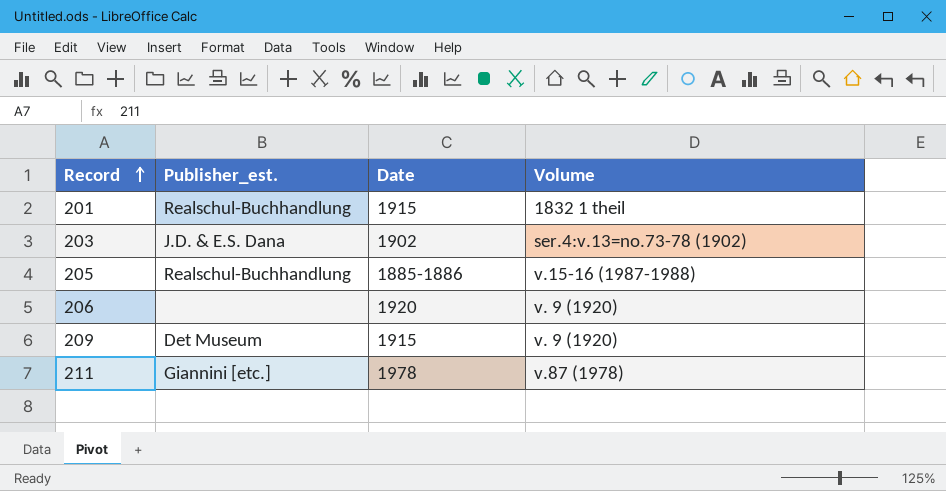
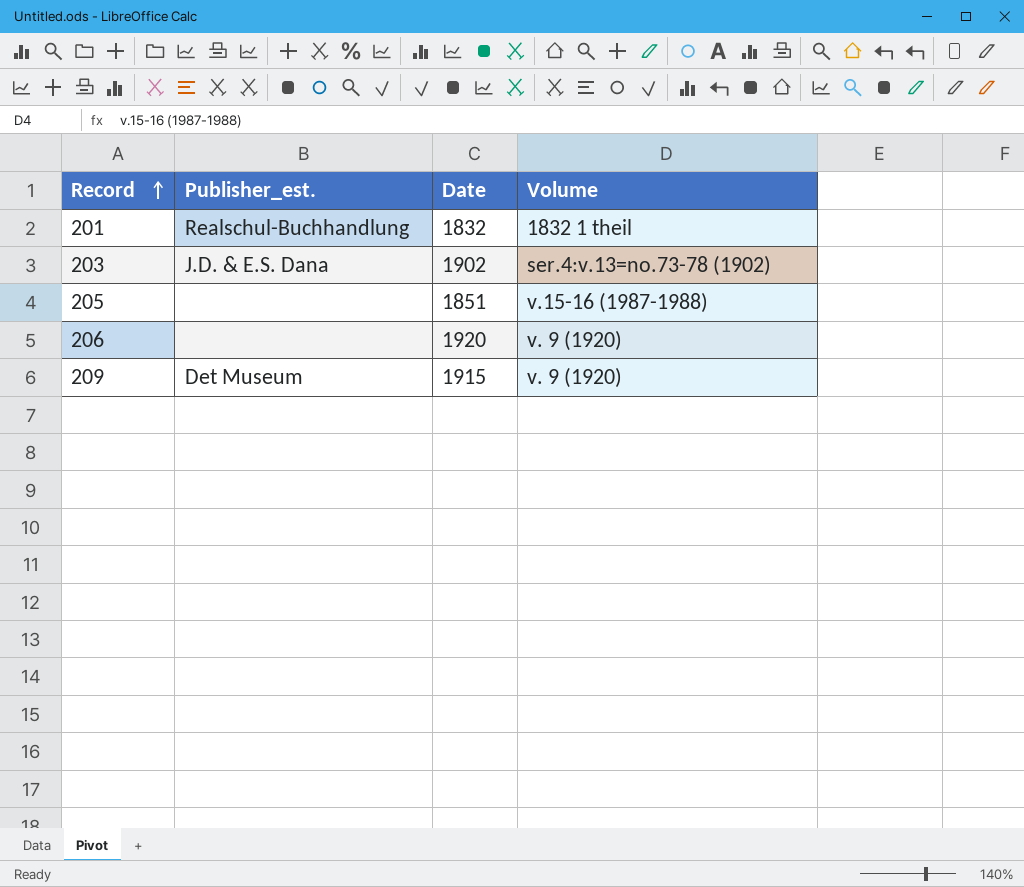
row 211: Giannini [etc.] | 1978 | v.87 (1978) -> none
201 | Date: 1915 -> 1832
205 | Publisher_est.: Realschul-Buchhandlung -> none
205 | Date: 1885-1886 -> 1851

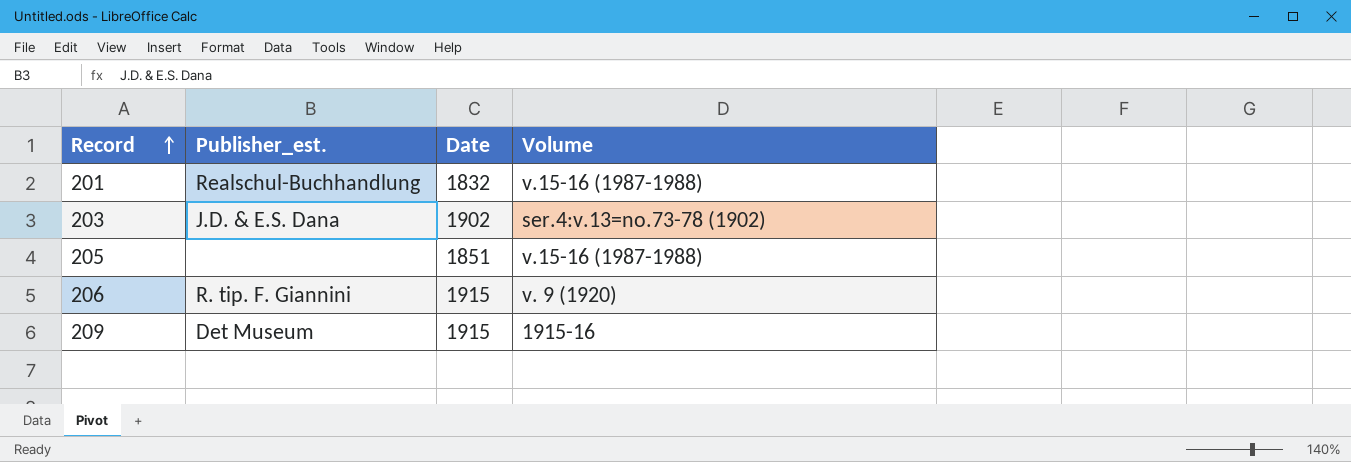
201 | Volume: 1832 1 theil -> v.15-16 (1987-1988)
206 | Publisher_est.: none -> R. tip. F. Giannini
206 | Date: 1920 -> 1915
209 | Volume: v. 9 (1920) -> 1915-16

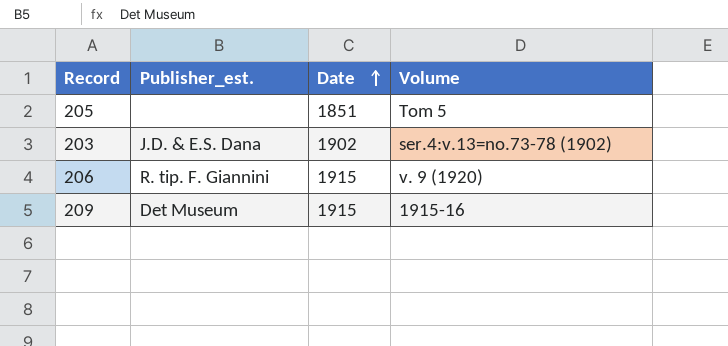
row order: Record ascending -> Date ascending
row 201: Realschul-Buchhandlung | 1832 | v.15-16 (1987-1988) -> none
205 | Volume: v.15-16 (1987-1988) -> Tom 5

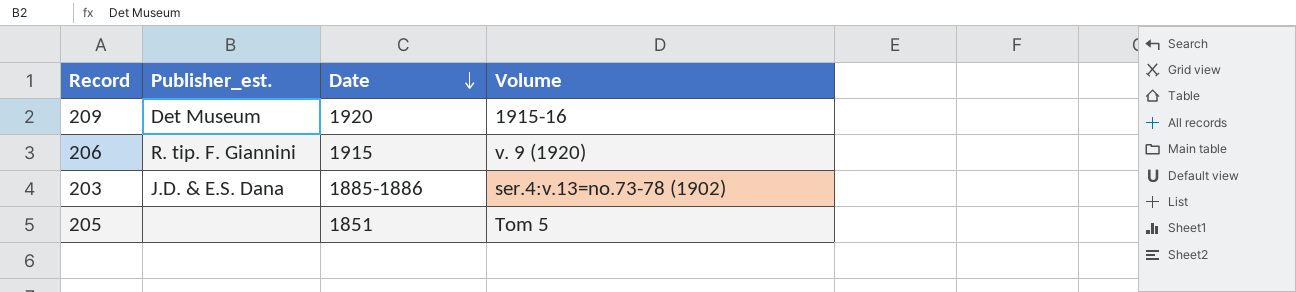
row order: Date ascending -> Date descending
209 | Date: 1915 -> 1920
203 | Date: 1902 -> 1885-1886

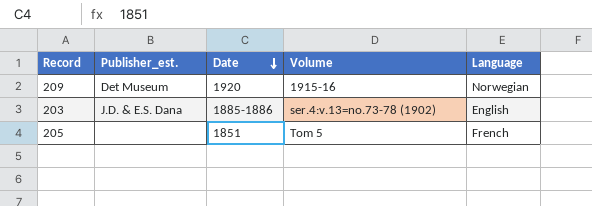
column Language | position: none -> 5
row 206: R. tip. F. Giannini | 1915 | v. 9 (1920) -> none

